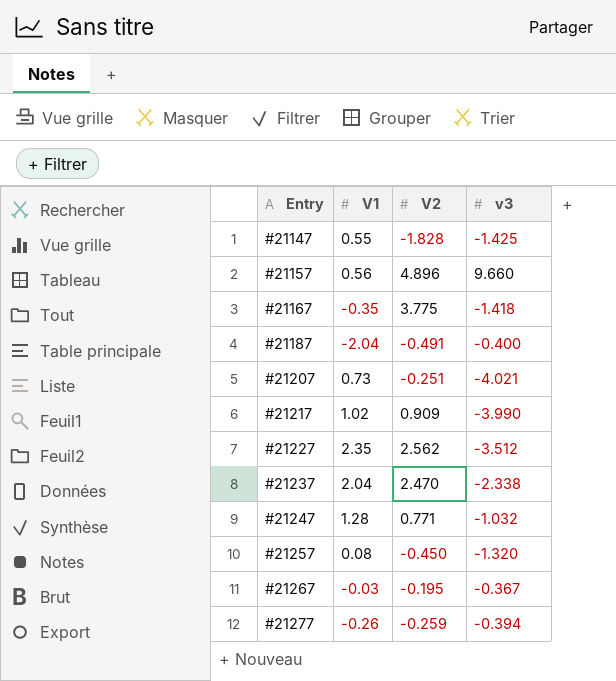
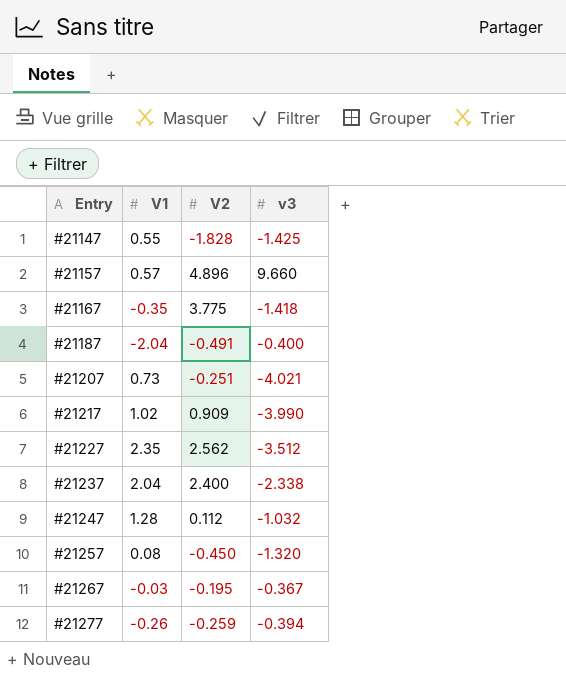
#21157 | V1: 0.56 -> 0.57
#21237 | V2: 2.470 -> 2.400
#21247 | V2: 0.771 -> 0.112

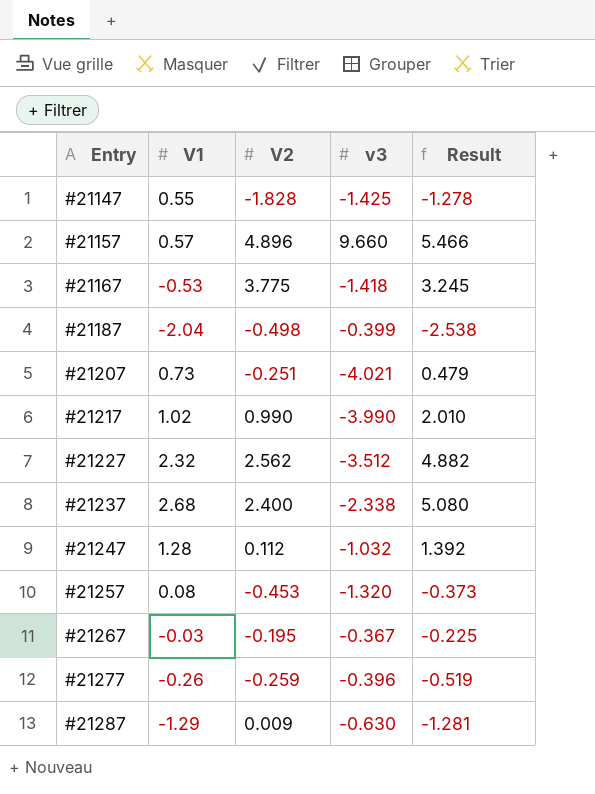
column Result | formula: none -> [V1] + [V2]
#21167 | V1: -0.35 -> -0.53
#21187 | V2: -0.491 -> -0.498
#21187 | v3: -0.400 -> -0.399
#21217 | V2: 0.909 -> 0.990
#21227 | V1: 2.35 -> 2.32
#21237 | V1: 2.04 -> 2.68
#21257 | V2: -0.450 -> -0.453
#21277 | v3: -0.394 -> -0.396
row #21287: none -> -1.29 | 0.009 | -0.630 | -1.281

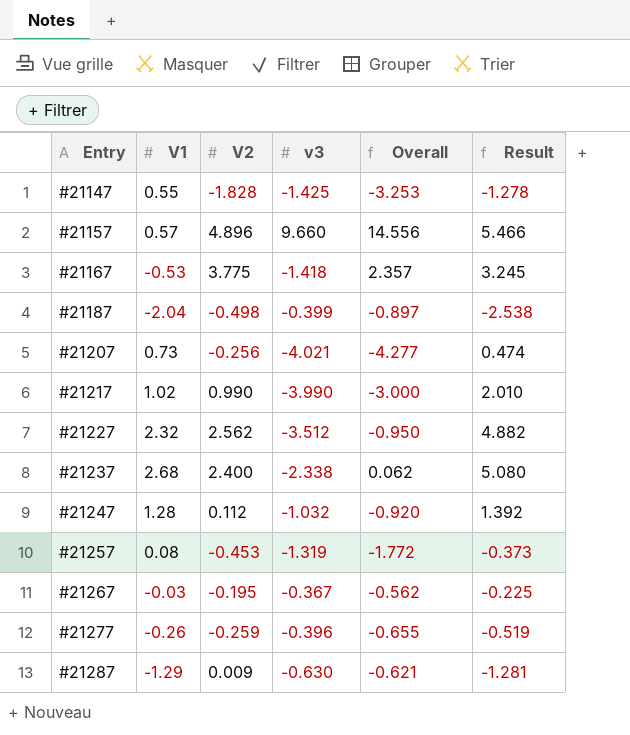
column Overall | formula: none -> [V2] + [v3]
#21207 | V2: -0.251 -> -0.256
#21207 | Result: 0.479 -> 0.474
#21257 | v3: -1.320 -> -1.319

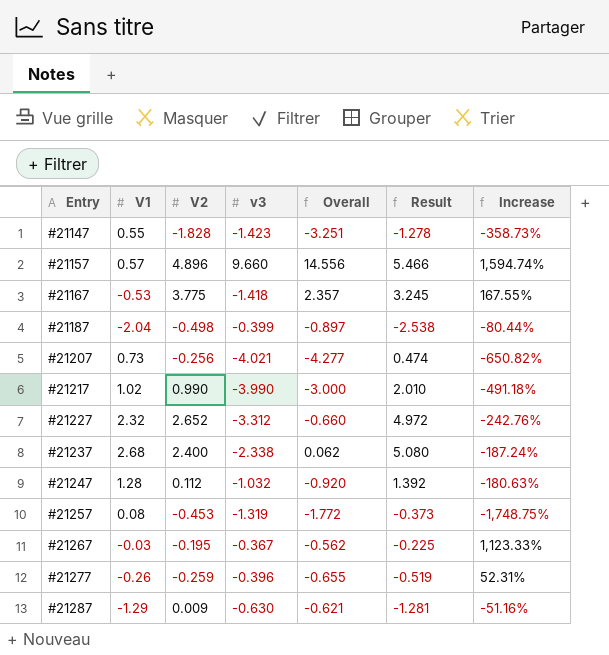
column Increase | formula: none -> ([v3] - [V1]) / [V1]
#21147 | v3: -1.425 -> -1.423
#21147 | Overall: -3.253 -> -3.251
#21227 | V2: 2.562 -> 2.652
#21227 | v3: -3.512 -> -3.312
#21227 | Overall: -0.950 -> -0.660
#21227 | Result: 4.882 -> 4.972

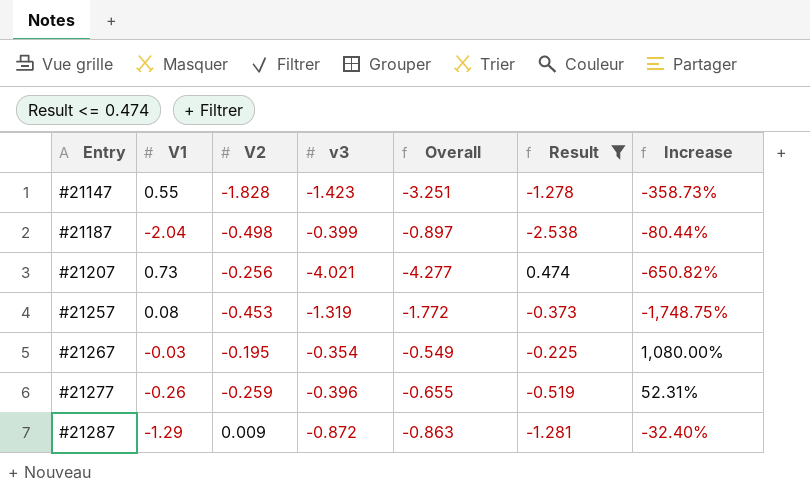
filter: none -> Result <= 0.474
#21267 | v3: -0.367 -> -0.354
#21267 | Overall: -0.562 -> -0.549
#21267 | Increase: 1,123.33% -> 1,080.00%
#21287 | v3: -0.630 -> -0.872
#21287 | Overall: -0.621 -> -0.863
#21287 | Increase: -51.16% -> -32.40%

